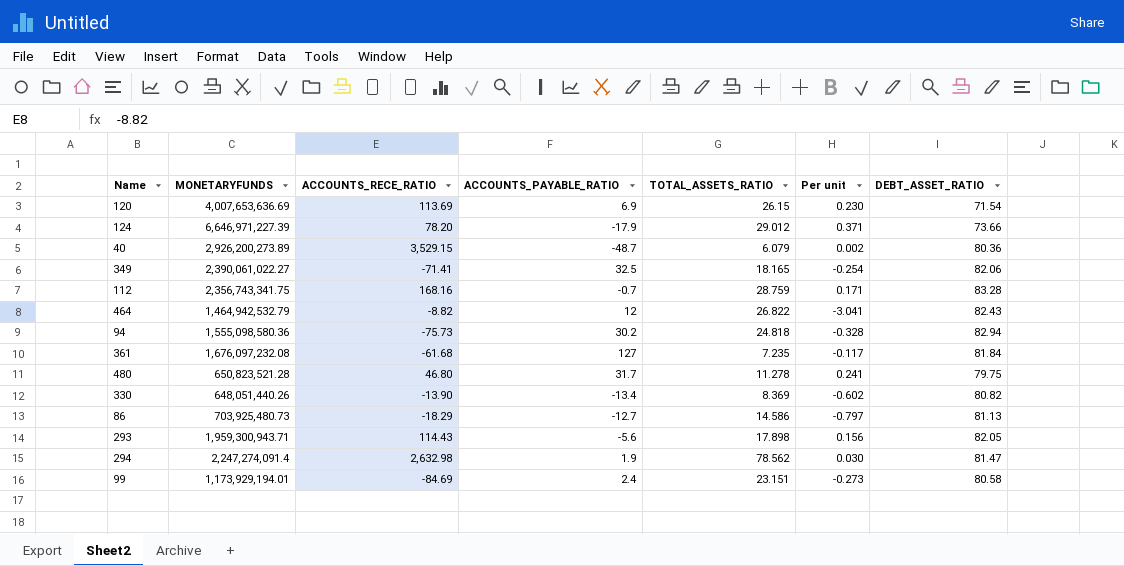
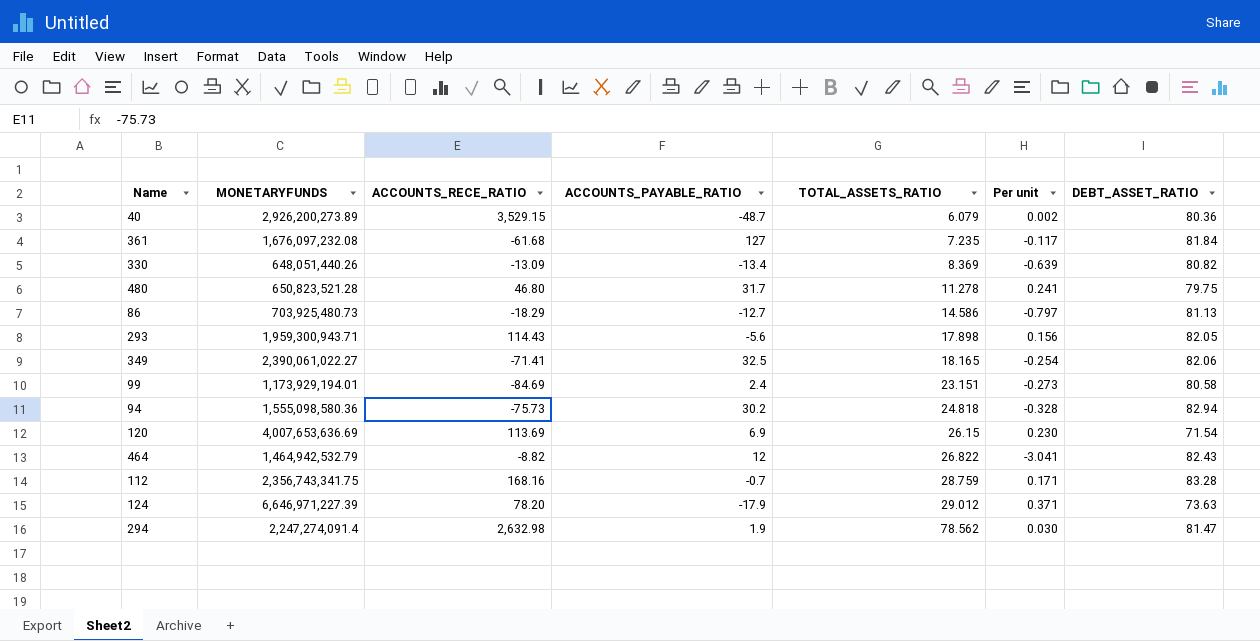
row order: none -> TOTAL_ASSETS_RATIO ascending
330 | ACCOUNTS_RECE_RATIO: -13.90 -> -13.09
330 | Per unit: -0.602 -> -0.639
124 | DEBT_ASSET_RATIO: 73.66 -> 73.63

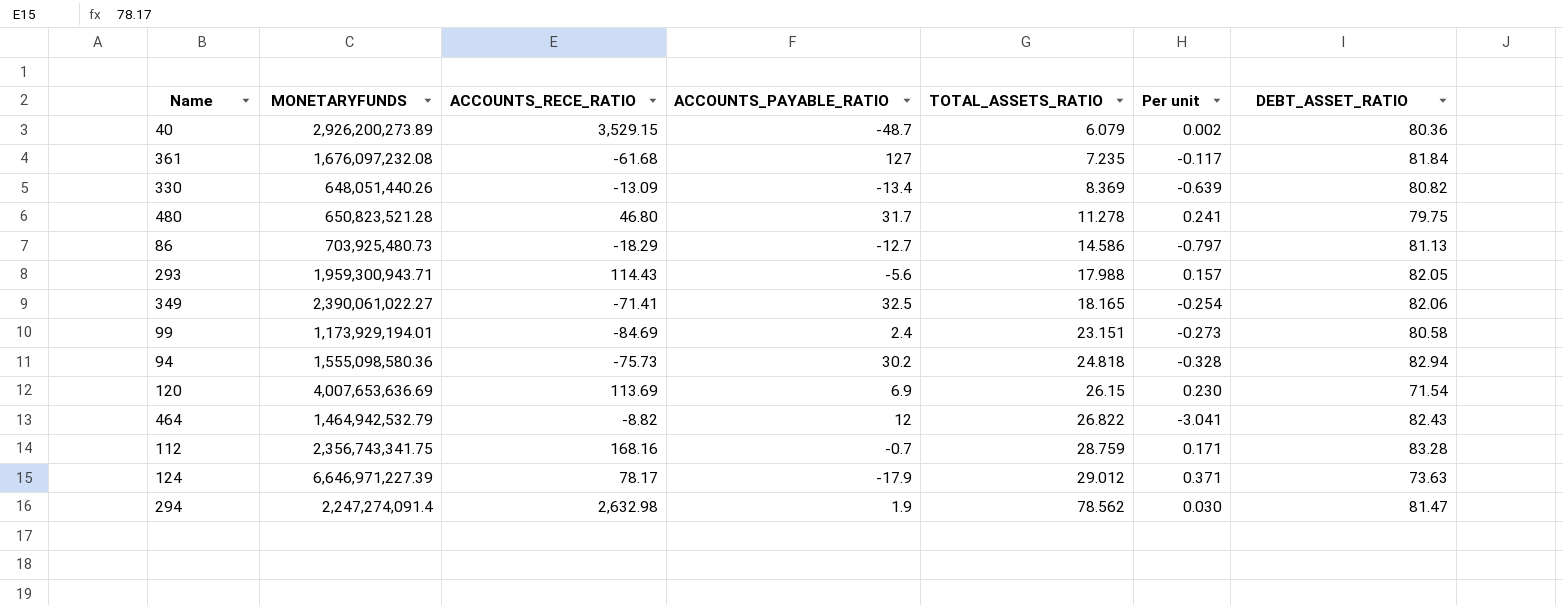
293 | TOTAL_ASSETS_RATIO: 17.898 -> 17.988
293 | Per unit: 0.156 -> 0.157
124 | ACCOUNTS_RECE_RATIO: 78.20 -> 78.17

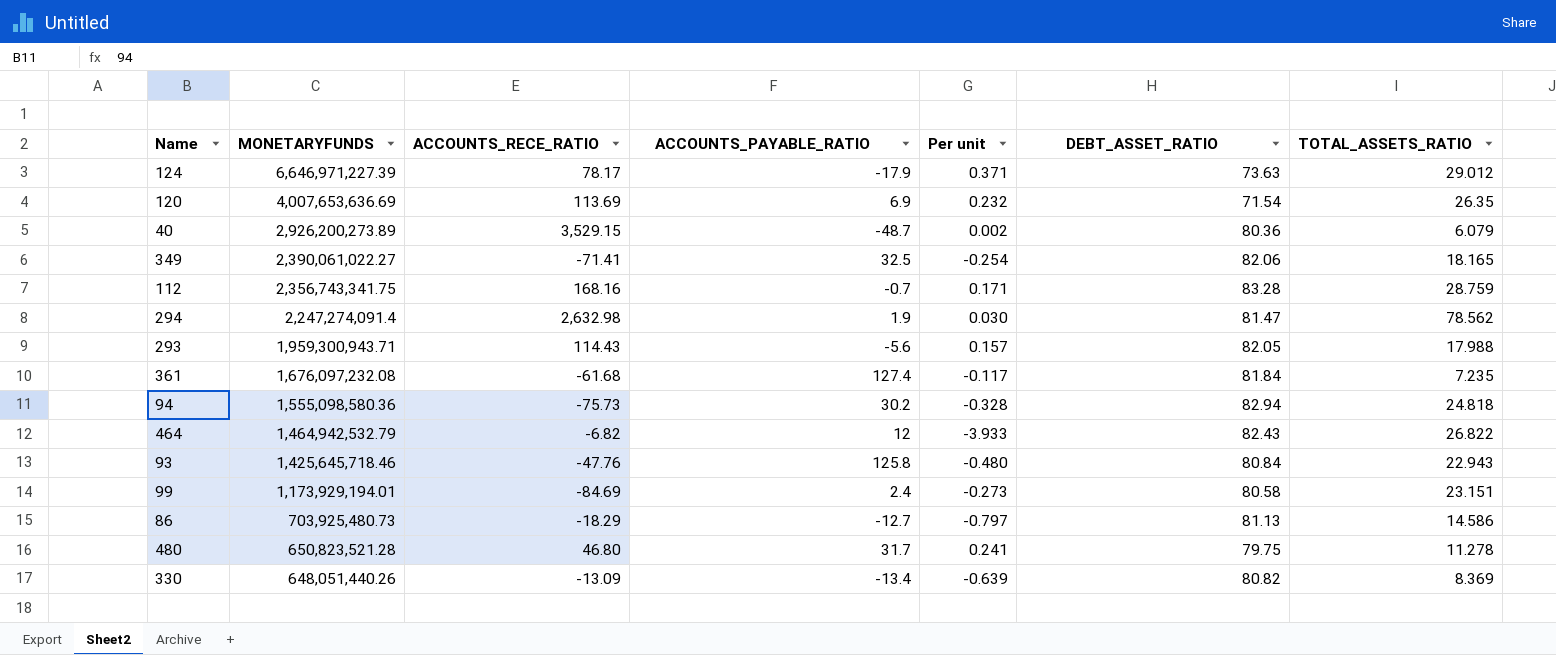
row order: TOTAL_ASSETS_RATIO ascending -> MONETARYFUNDS descending
column TOTAL_ASSETS_RATIO | position: 5 -> 7
120 | Per unit: 0.230 -> 0.232
120 | TOTAL_ASSETS_RATIO: 26.15 -> 26.35
361 | ACCOUNTS_PAYABLE_RATIO: 127 -> 127.4
464 | ACCOUNTS_RECE_RATIO: -8.82 -> -6.82
464 | Per unit: -3.041 -> -3.933
row 93: none -> 1,425,645,718.46 | -47.76 | 125.8 | -0.480 | 80.84 | 22.943

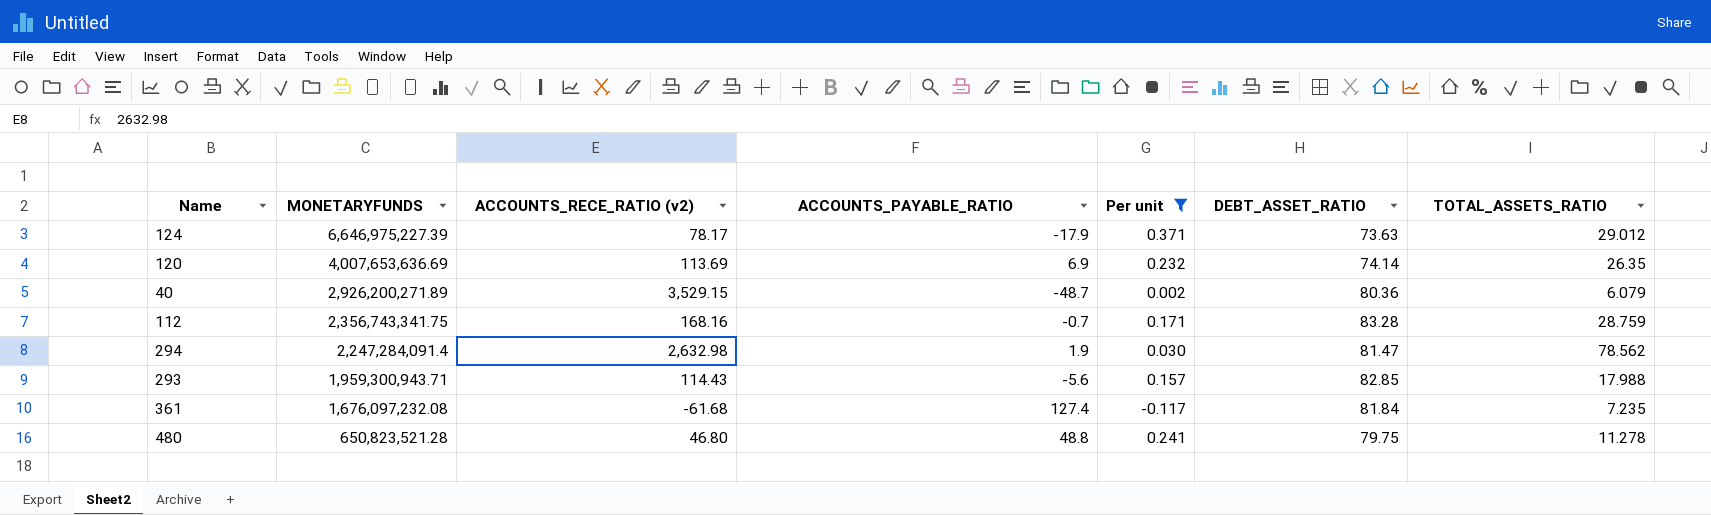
filter: none -> Per unit >= -0.117
column name: ACCOUNTS_RECE_RATIO -> ACCOUNTS_RECE_RATIO (v2)
124 | MONETARYFUNDS: 6,646,971,227.39 -> 6,646,975,227.39
120 | DEBT_ASSET_RATIO: 71.54 -> 74.14
40 | MONETARYFUNDS: 2,926,200,273.89 -> 2,926,200,271.89
294 | MONETARYFUNDS: 2,247,274,091.4 -> 2,247,284,091.4
293 | DEBT_ASSET_RATIO: 82.05 -> 82.85
480 | ACCOUNTS_PAYABLE_RATIO: 31.7 -> 48.8

